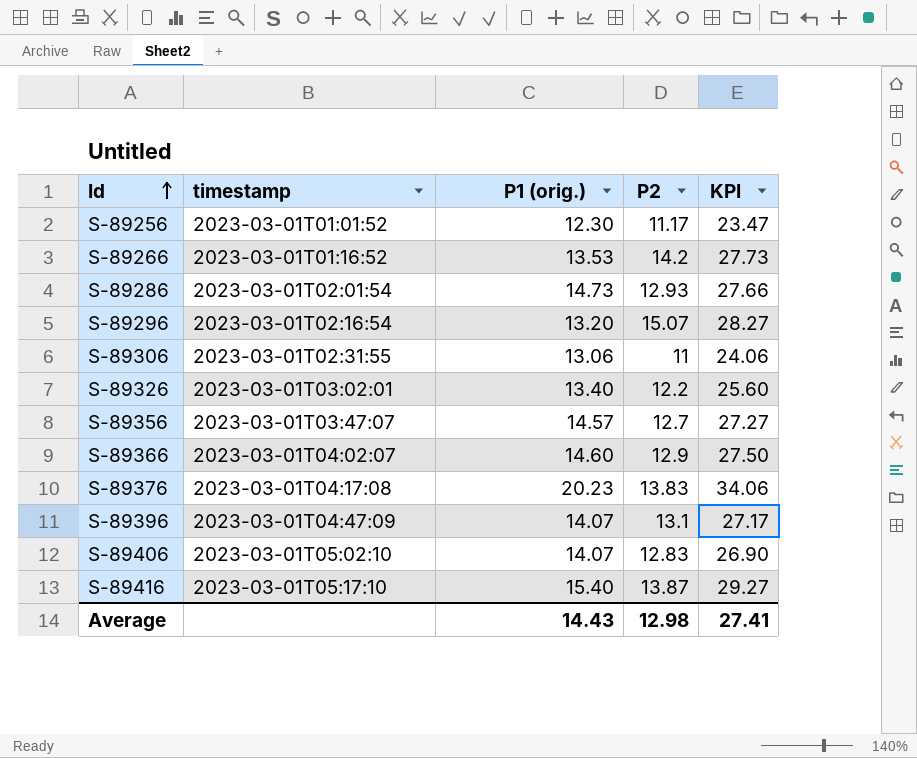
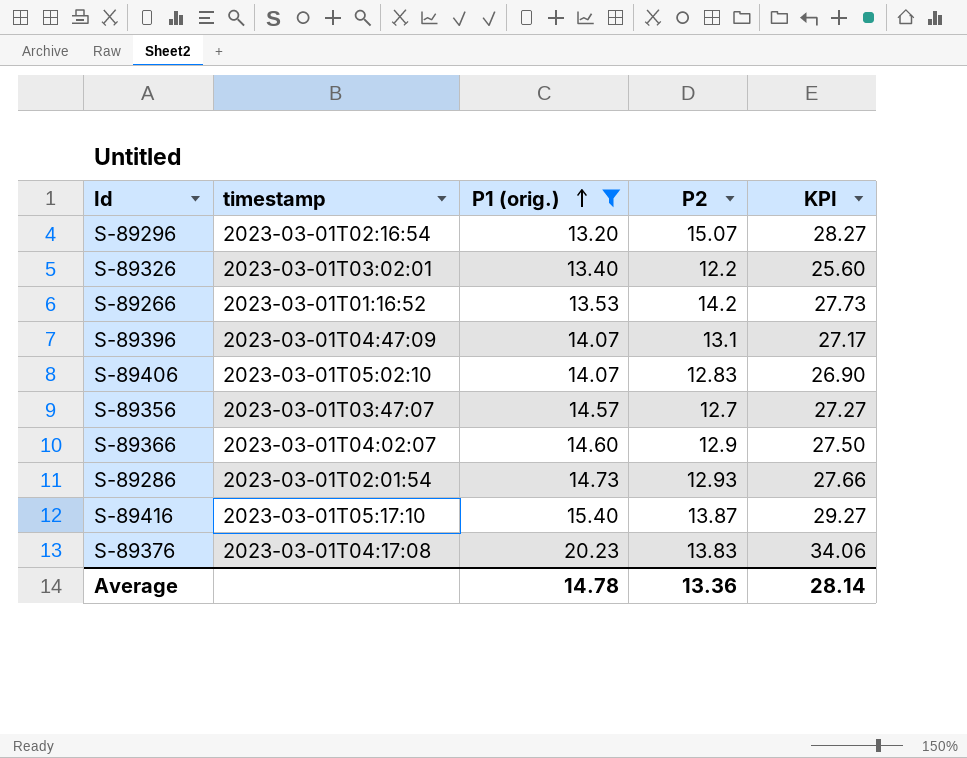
filter: none -> P1 (orig.) >= 13.20
row order: Id ascending -> P1 (orig.) ascending
Average | P1 (orig.): 14.43 -> 14.78
Average | P2: 12.98 -> 13.36
Average | KPI: 27.41 -> 28.14

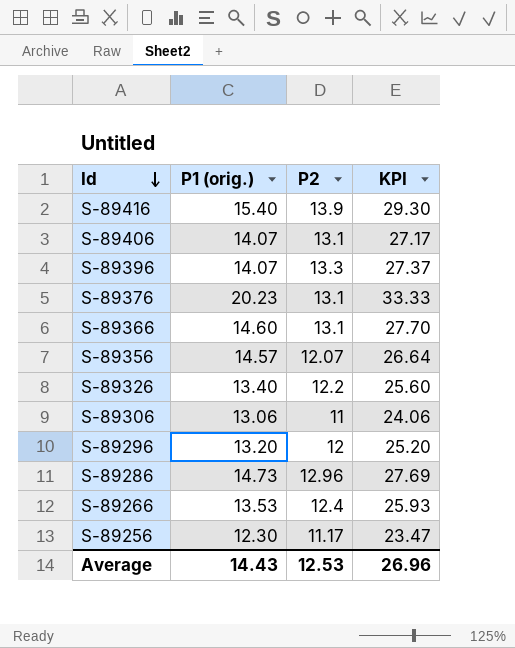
filter: P1 (orig.) >= 13.20 -> none
row order: P1 (orig.) ascending -> Id descending
column timestamp | position: 2 -> none
S-89416 | P2: 13.87 -> 13.9
S-89416 | KPI: 29.27 -> 29.30
S-89406 | P2: 12.83 -> 13.1
S-89406 | KPI: 26.90 -> 27.17
S-89396 | P2: 13.1 -> 13.3
S-89396 | KPI: 27.17 -> 27.37
S-89376 | P2: 13.83 -> 13.1
S-89376 | KPI: 34.06 -> 33.33
S-89366 | P2: 12.9 -> 13.1
S-89366 | KPI: 27.50 -> 27.70
S-89356 | P2: 12.7 -> 12.07
S-89356 | KPI: 27.27 -> 26.64
S-89296 | P2: 15.07 -> 12
S-89296 | KPI: 28.27 -> 25.20
S-89286 | P2: 12.93 -> 12.96
S-89286 | KPI: 27.66 -> 27.69
S-89266 | P2: 14.2 -> 12.4
S-89266 | KPI: 27.73 -> 25.93
Average | P1 (orig.): 14.78 -> 14.43
Average | P2: 13.36 -> 12.53
Average | KPI: 28.14 -> 26.96

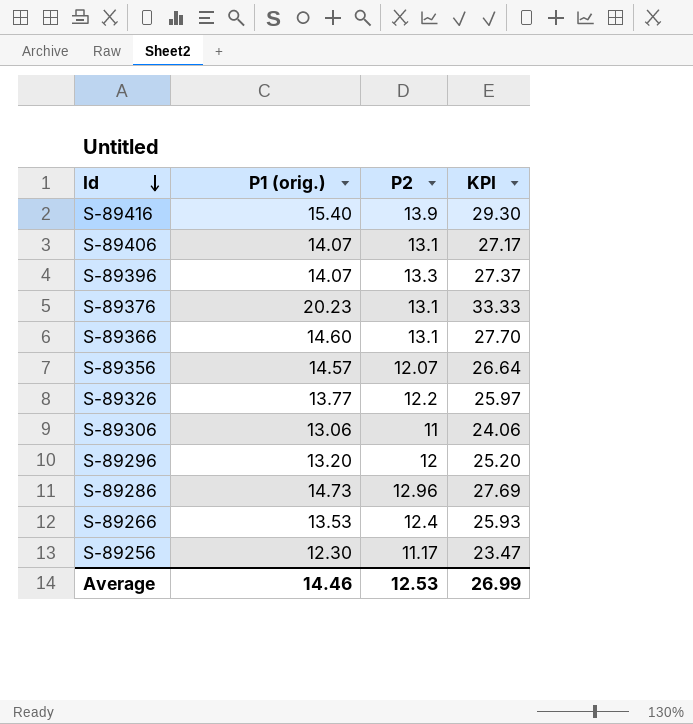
S-89326 | P1 (orig.): 13.40 -> 13.77
S-89326 | KPI: 25.60 -> 25.97
Average | P1 (orig.): 14.43 -> 14.46
Average | KPI: 26.96 -> 26.99

